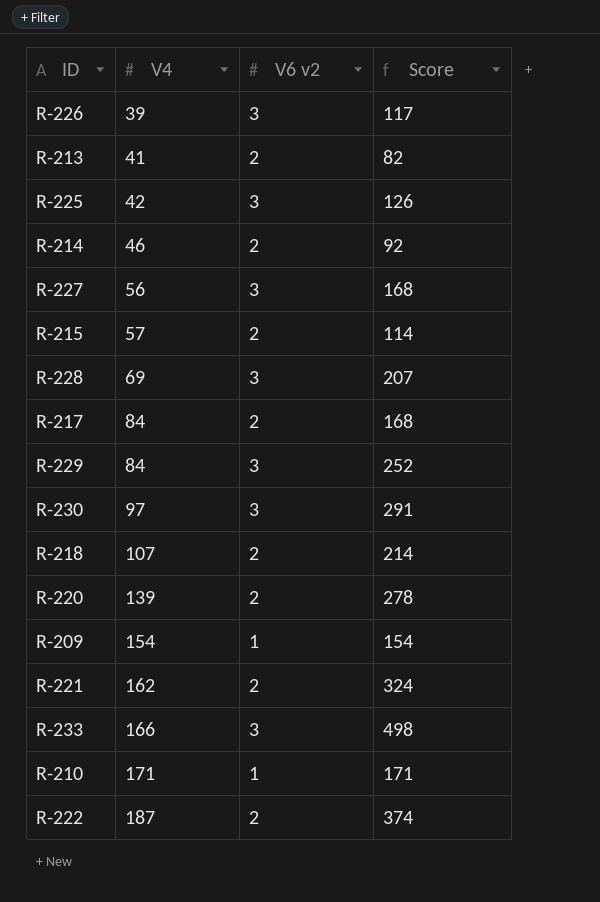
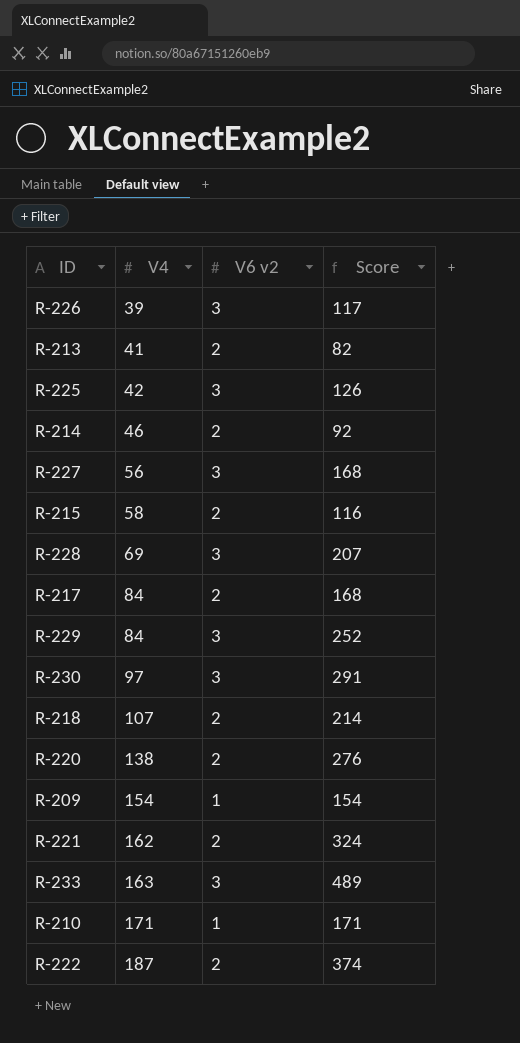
R-215 | V4: 57 -> 58
R-215 | Score: 114 -> 116
R-220 | V4: 139 -> 138
R-220 | Score: 278 -> 276
R-233 | V4: 166 -> 163
R-233 | Score: 498 -> 489

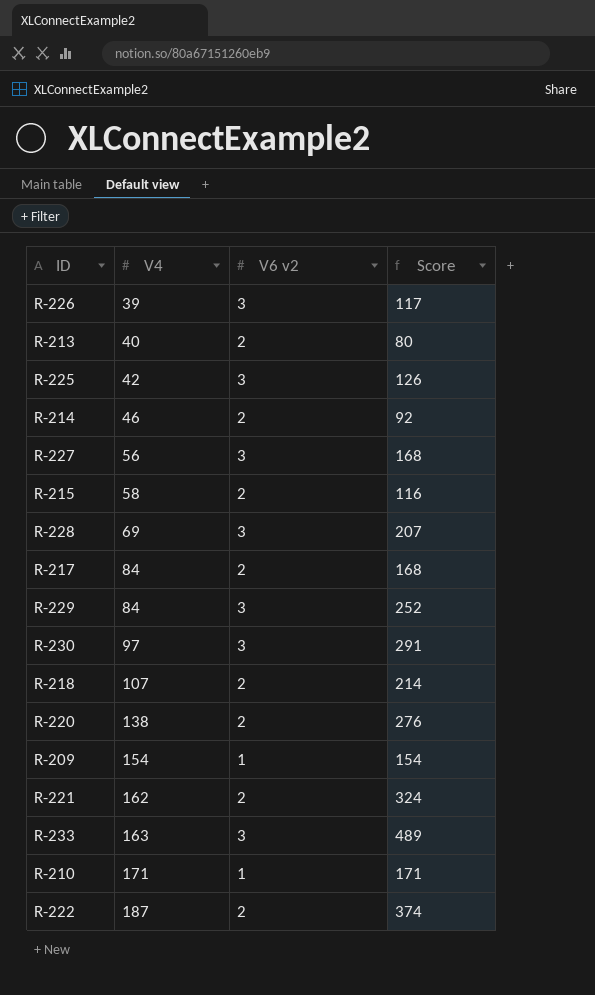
R-213 | V4: 41 -> 40
R-213 | Score: 82 -> 80

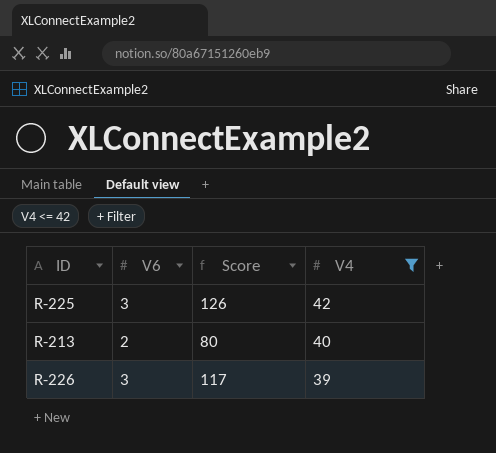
filter: none -> V4 <= 42
row order: V4 ascending -> V4 descending
column name: V6 v2 -> V6
column V4 | position: 2 -> 4

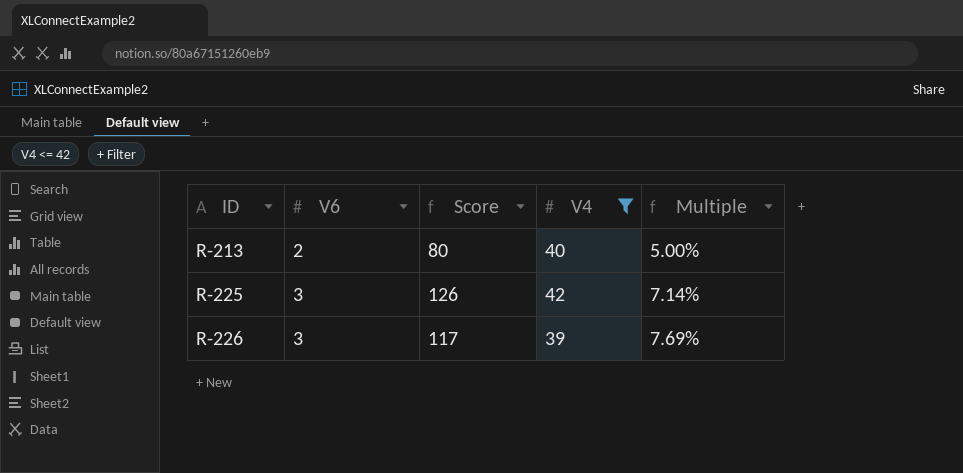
row order: V4 descending -> ID ascending
column Multiple | formula: none -> [V6] / [V4]

